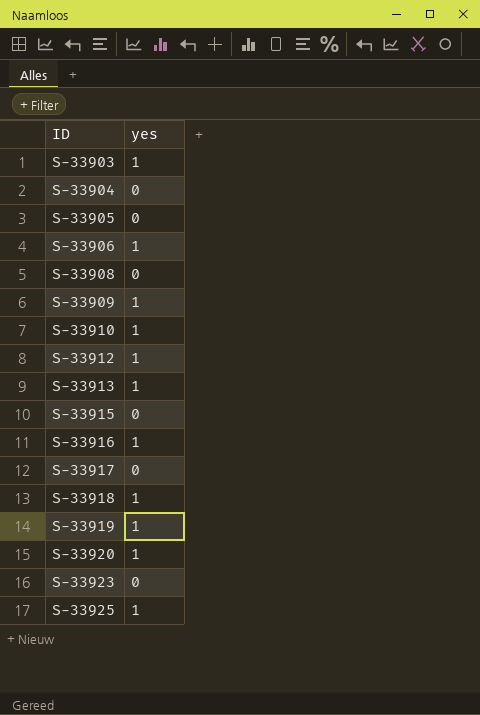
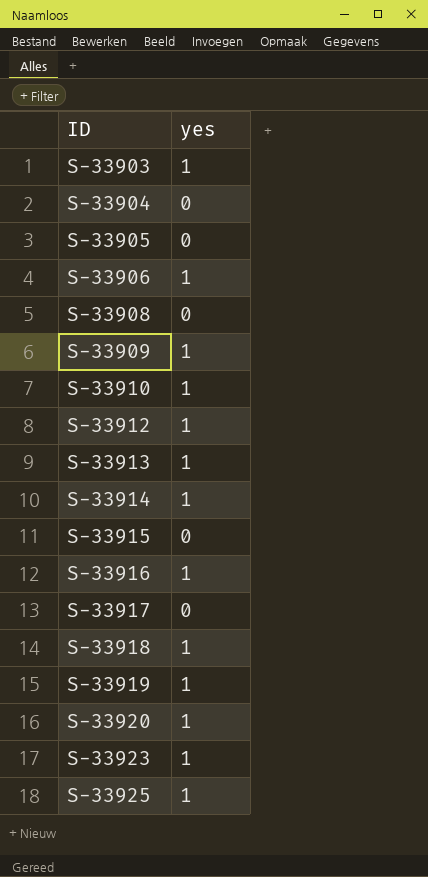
row S-33914: none -> 1
S-33923 | yes: 0 -> 1

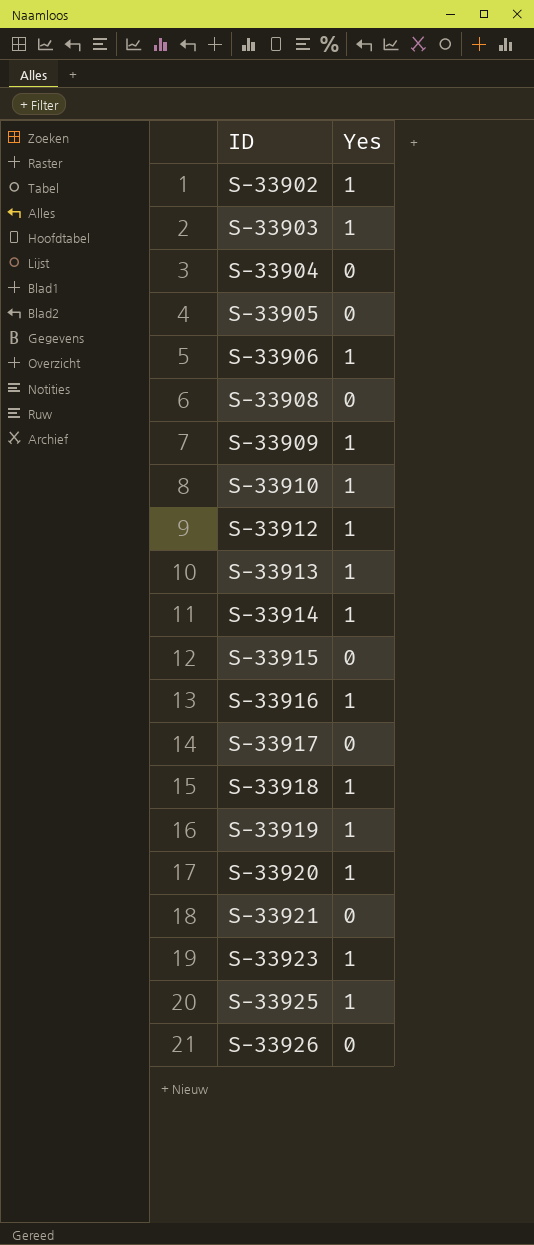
column name: yes -> Yes
row S-33902: none -> 1
row S-33921: none -> 0
row S-33926: none -> 0

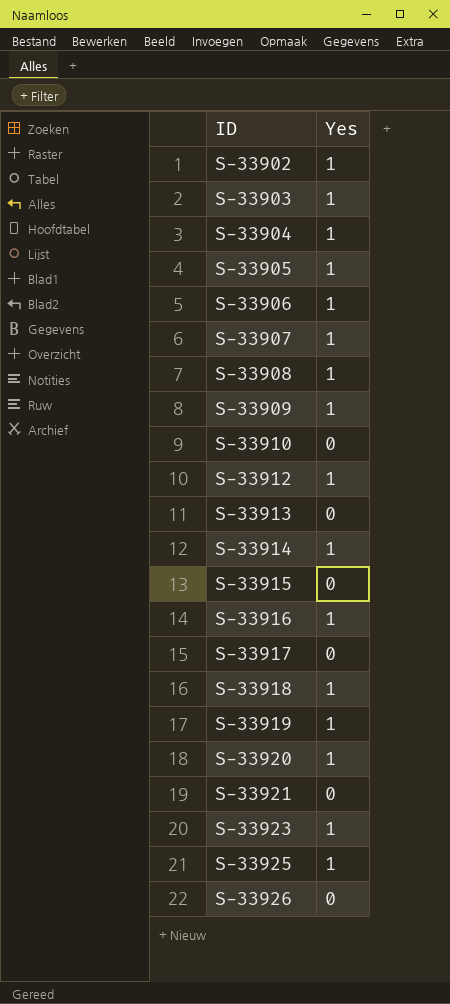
S-33904 | Yes: 0 -> 1
S-33905 | Yes: 0 -> 1
row S-33907: none -> 1
S-33908 | Yes: 0 -> 1
S-33910 | Yes: 1 -> 0
S-33913 | Yes: 1 -> 0

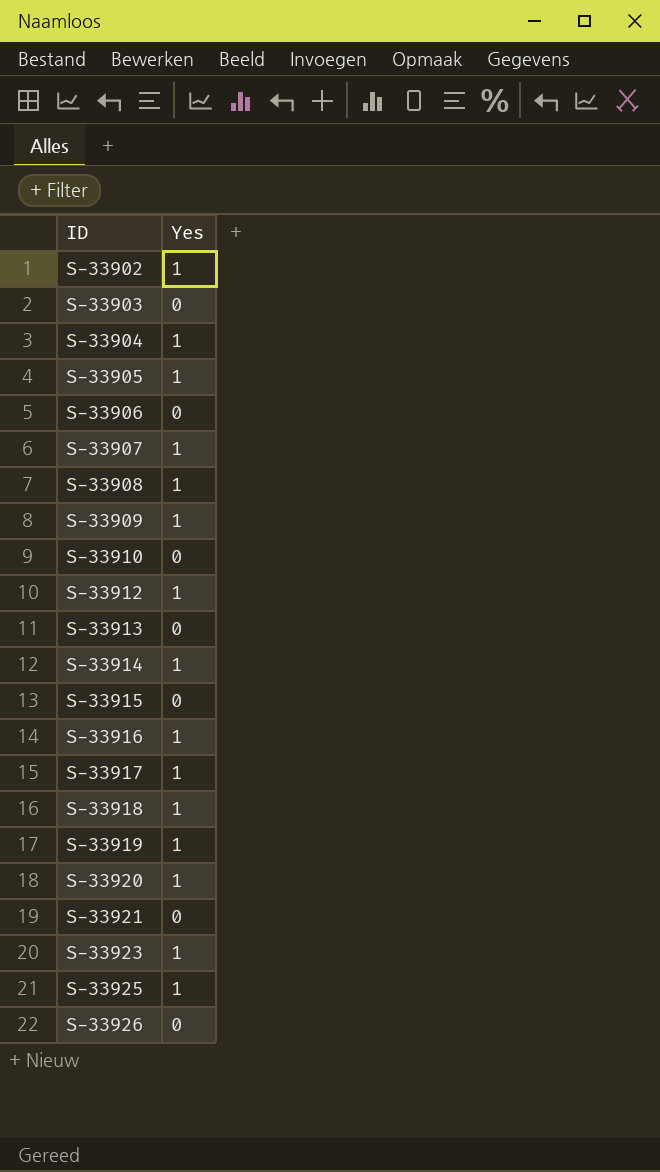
S-33903 | Yes: 1 -> 0
S-33906 | Yes: 1 -> 0
S-33917 | Yes: 0 -> 1

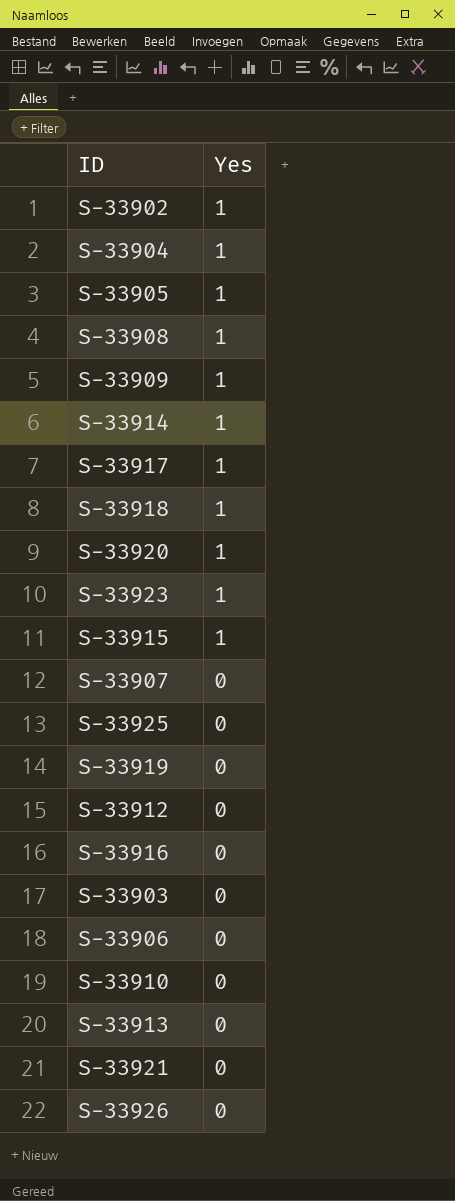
row order: ID ascending -> Yes descending
S-33915 | Yes: 0 -> 1
S-33907 | Yes: 1 -> 0
S-33925 | Yes: 1 -> 0
S-33919 | Yes: 1 -> 0
S-33912 | Yes: 1 -> 0
S-33916 | Yes: 1 -> 0

